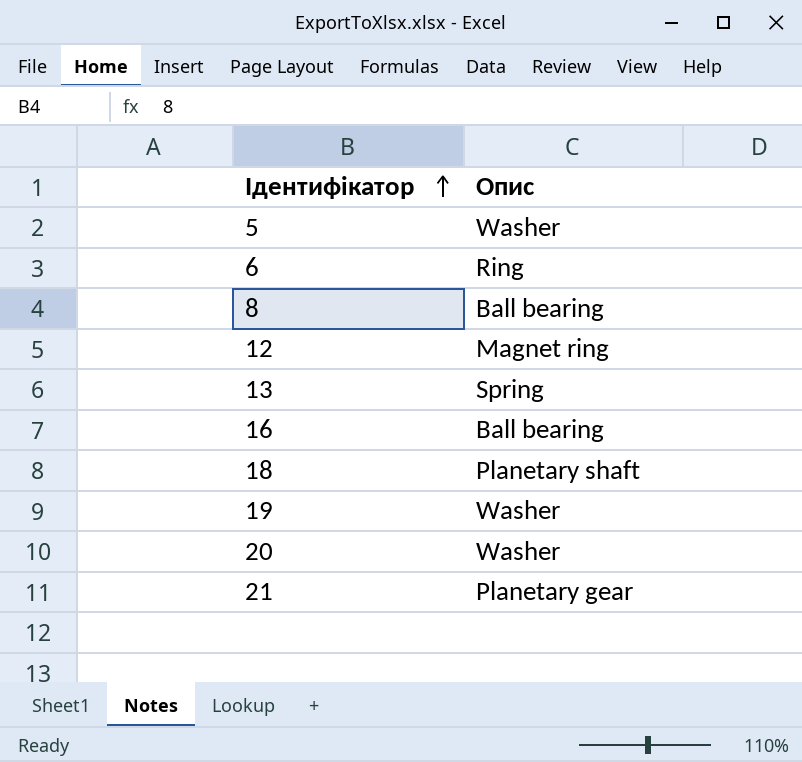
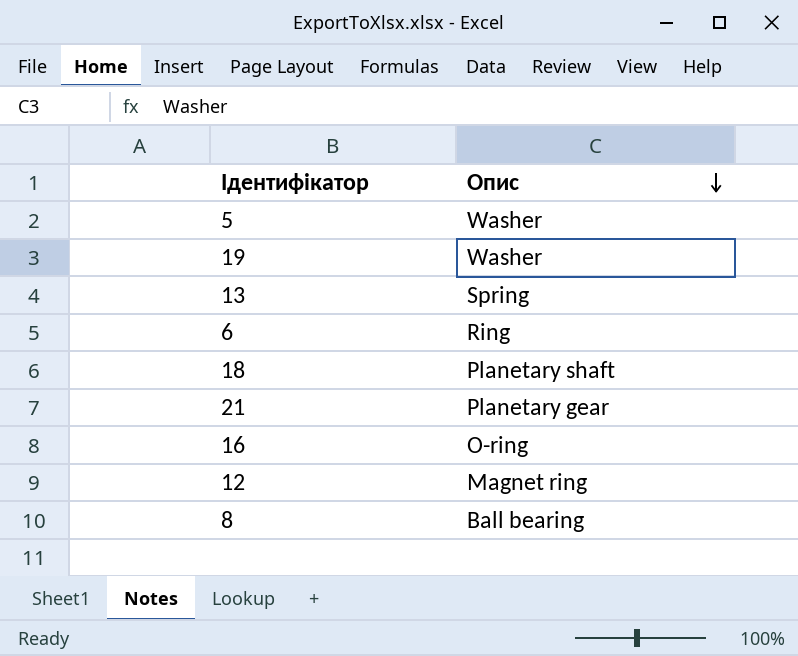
row order: Ідентифікатор ascending -> Опис descending
row 20: Washer -> none
16 | Опис: Ball bearing -> O-ring

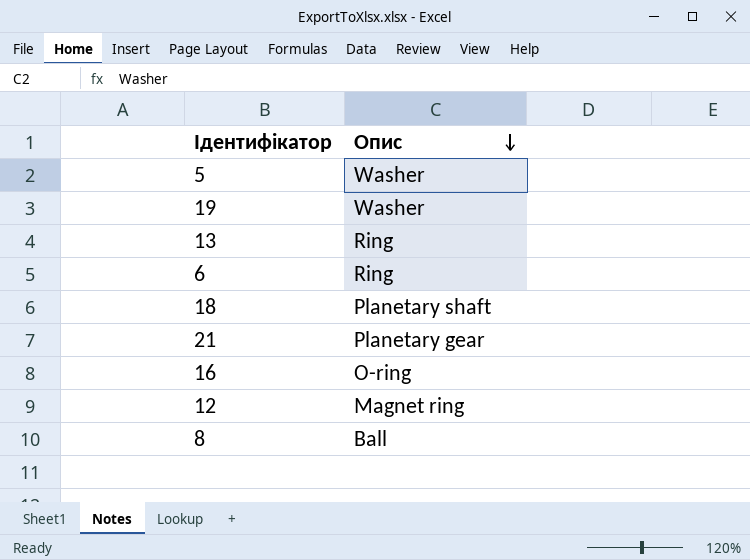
13 | Опис: Spring -> Ring
8 | Опис: Ball bearing -> Ball

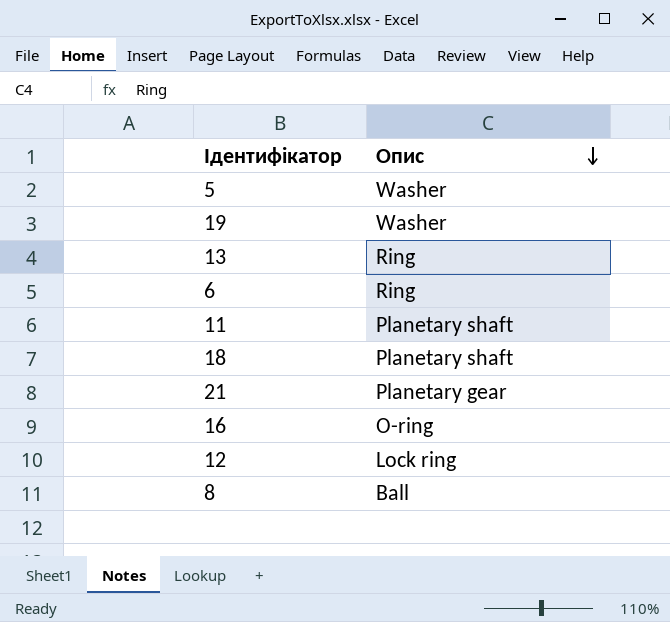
row 11: none -> Planetary shaft
12 | Опис: Magnet ring -> Lock ring

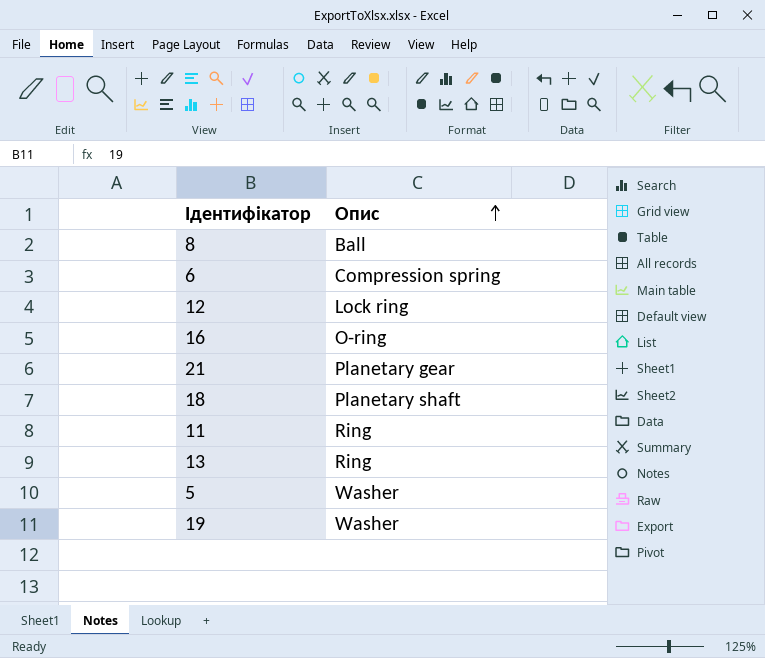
row order: Опис descending -> Опис ascending
6 | Опис: Ring -> Compression spring
11 | Опис: Planetary shaft -> Ring

